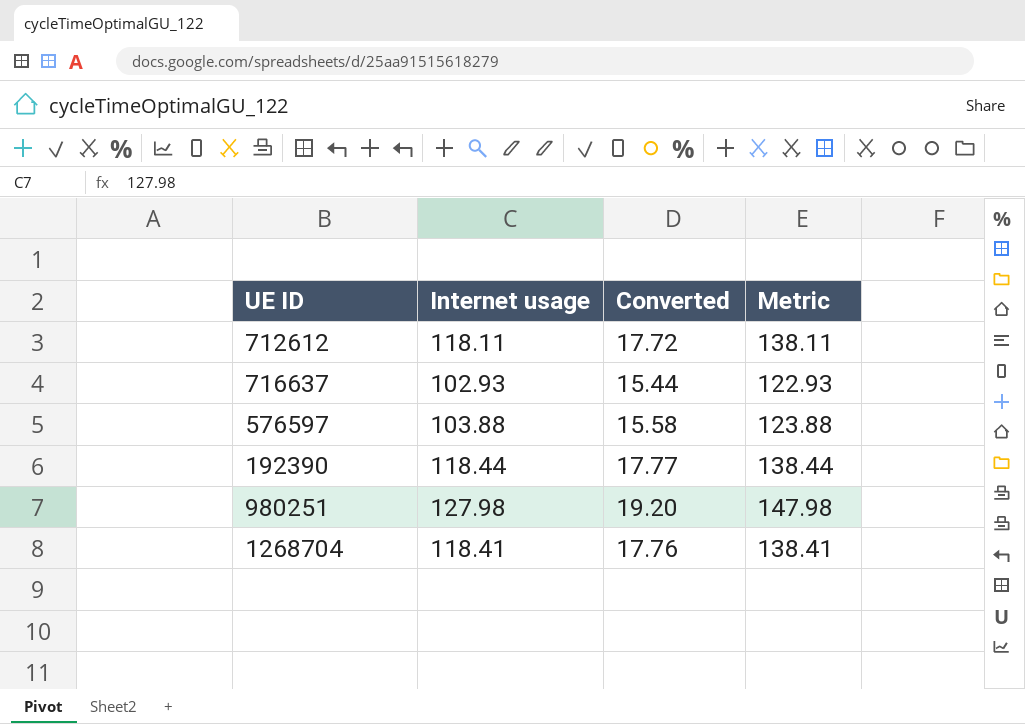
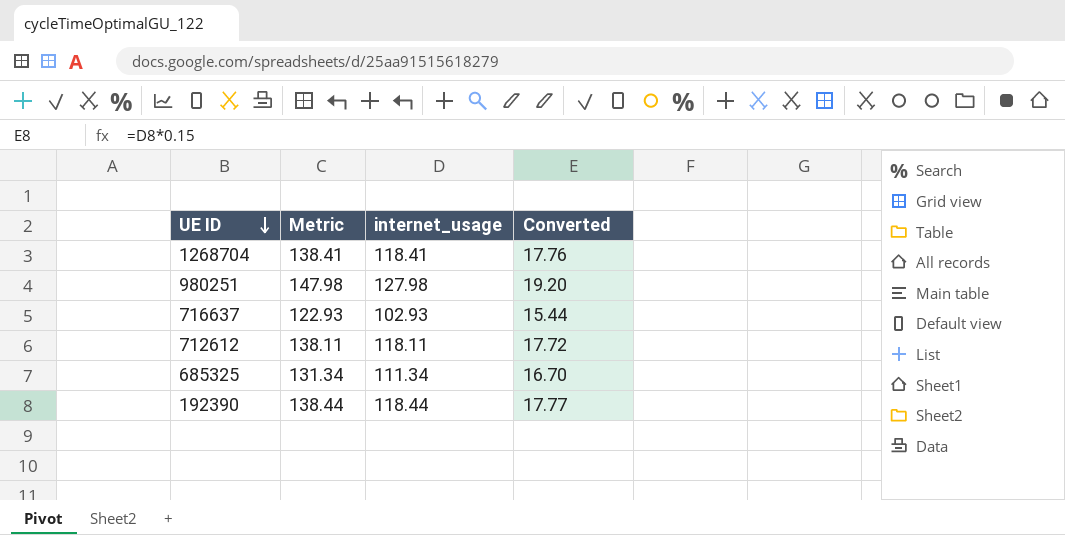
row order: none -> UE ID descending
column Metric | position: 4 -> 2
column name: Internet usage -> internet_usage
row 576597: 103.88 | 15.58 | 123.88 -> none
row 685325: none -> 131.34 | 111.34 | 16.70

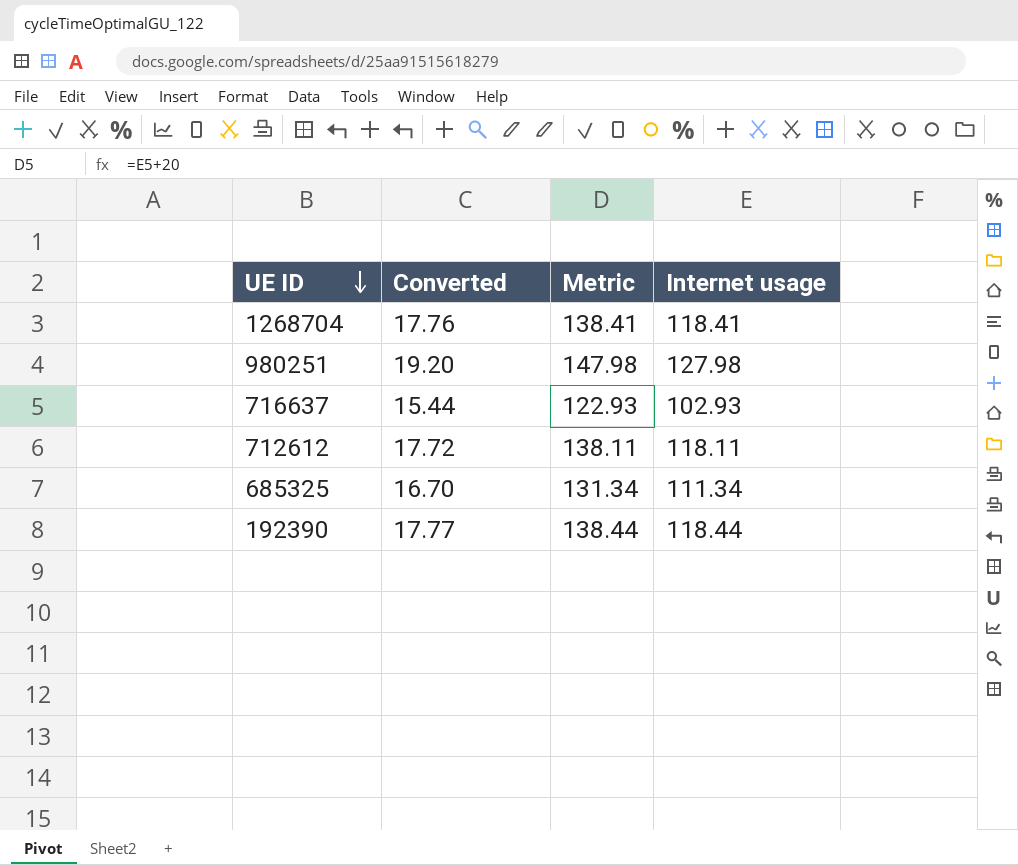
column Converted | position: 4 -> 2
column name: internet_usage -> Internet usage

